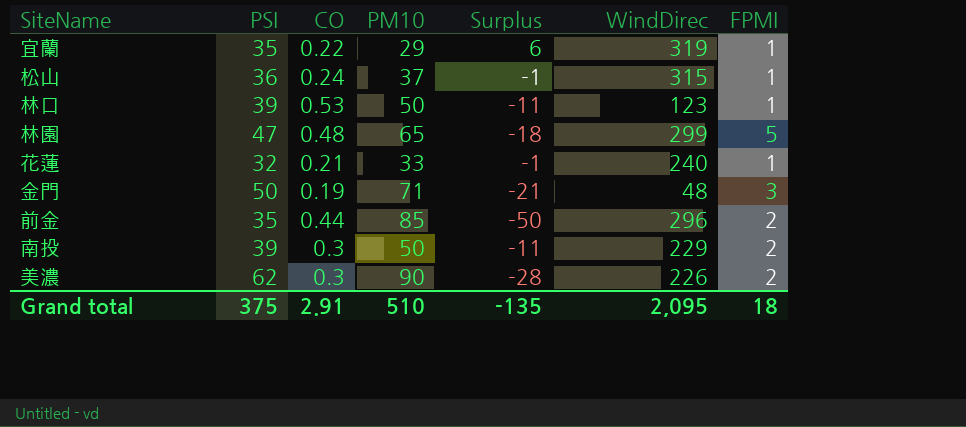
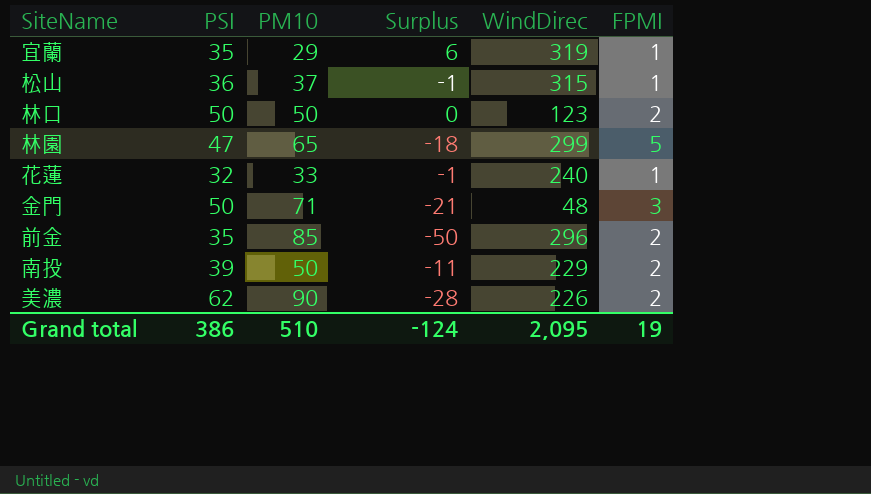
column CO | position: 3 -> none
林口 | PSI: 39 -> 50
林口 | Surplus: -11 -> 0
林口 | FPMI: 1 -> 2
Grand total | PSI: 375 -> 386
Grand total | Surplus: -135 -> -124
Grand total | FPMI: 18 -> 19

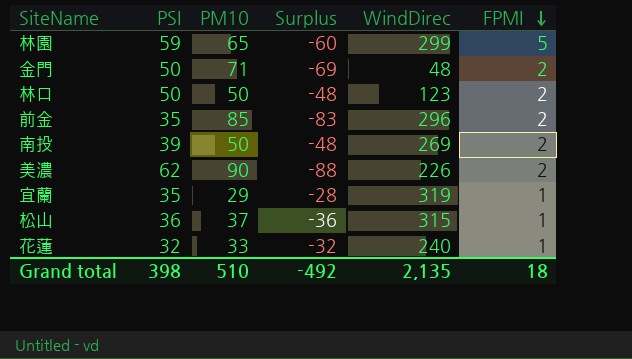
row order: none -> FPMI descending
column Surplus | formula: [PSI] - [PM10] -> [FPMI] - [PM10]
林園 | PSI: 47 -> 59
金門 | FPMI: 3 -> 2
南投 | WindDirec: 229 -> 269
Grand total | PSI: 386 -> 398
Grand total | Surplus: -124 -> -492
Grand total | WindDirec: 2,095 -> 2,135
Grand total | FPMI: 19 -> 18

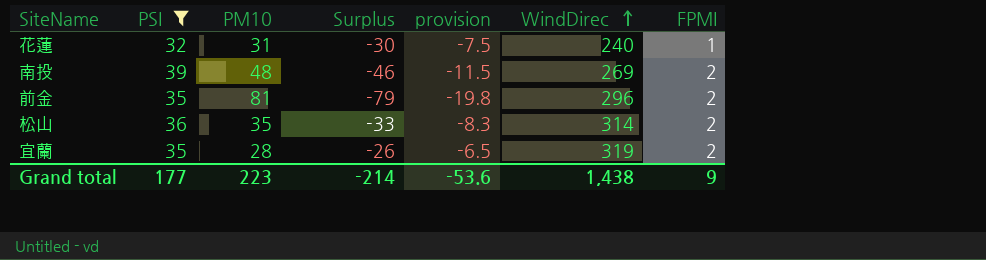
filter: none -> PSI <= 39
row order: FPMI descending -> WindDirec ascending
column provision | formula: none -> [Surplus] * 0.25
花蓮 | PM10: 33 -> 31
花蓮 | Surplus: -32 -> -30
南投 | PM10: 50 -> 48
南投 | Surplus: -48 -> -46
前金 | PM10: 85 -> 81
前金 | Surplus: -83 -> -79
松山 | PM10: 37 -> 35
松山 | Surplus: -36 -> -33
松山 | WindDirec: 315 -> 314
松山 | FPMI: 1 -> 2
宜蘭 | PM10: 29 -> 28
宜蘭 | Surplus: -28 -> -26
宜蘭 | FPMI: 1 -> 2
Grand total | PSI: 398 -> 177
Grand total | PM10: 510 -> 223
Grand total | Surplus: -492 -> -214
Grand total | WindDirec: 2,135 -> 1,438
Grand total | FPMI: 18 -> 9

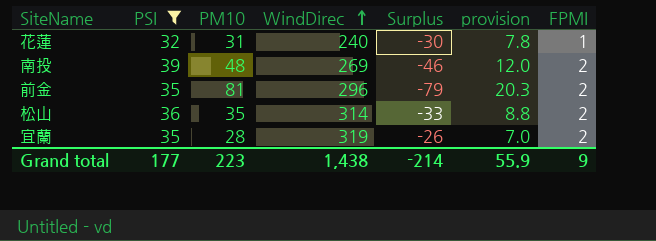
column WindDirec | position: 6 -> 4
column provision | formula: [Surplus] * 0.25 -> [PM10] * 0.25
Grand total | provision: -53.6 -> 55.9

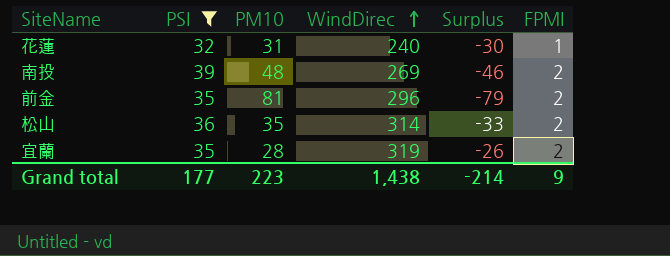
column provision | formula: [PM10] * 0.25 -> none

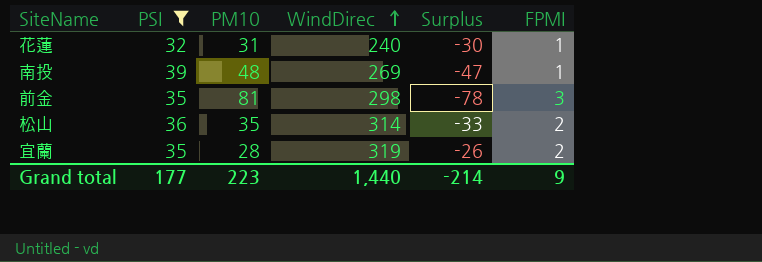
南投 | Surplus: -46 -> -47
南投 | FPMI: 2 -> 1
前金 | WindDirec: 296 -> 298
前金 | Surplus: -79 -> -78
前金 | FPMI: 2 -> 3
Grand total | WindDirec: 1,438 -> 1,440

